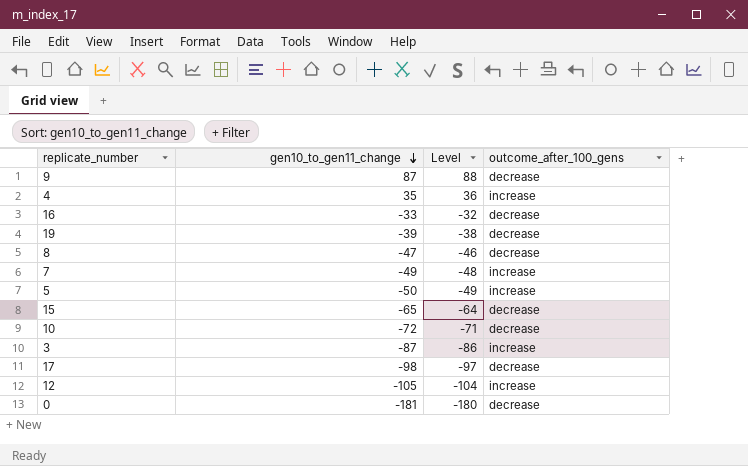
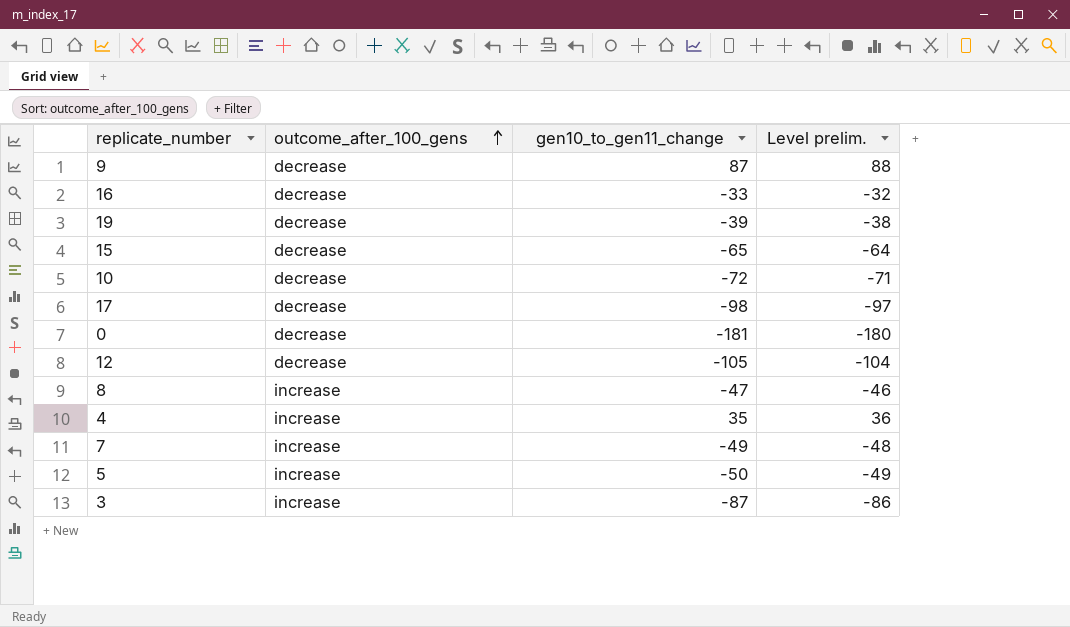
row order: gen10_to_gen11_change descending -> outcome_after_100_gens ascending
column outcome_after_100_gens | position: 4 -> 2
column name: Level -> Level prelim.
12 | outcome_after_100_gens: increase -> decrease
8 | outcome_after_100_gens: decrease -> increase

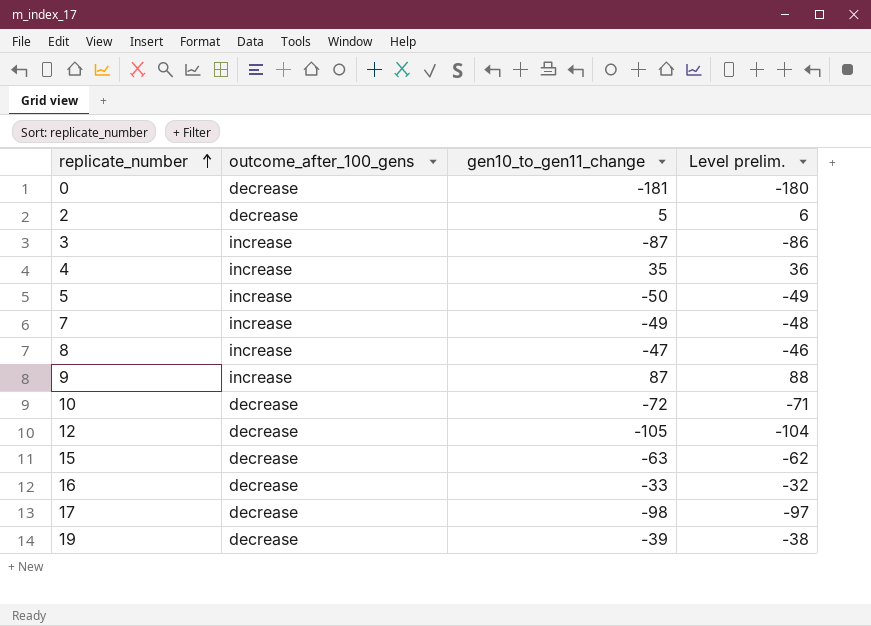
row order: outcome_after_100_gens ascending -> replicate_number ascending
row 2: none -> decrease | 5 | 6
9 | outcome_after_100_gens: decrease -> increase
15 | gen10_to_gen11_change: -65 -> -63
15 | Level prelim.: -64 -> -62

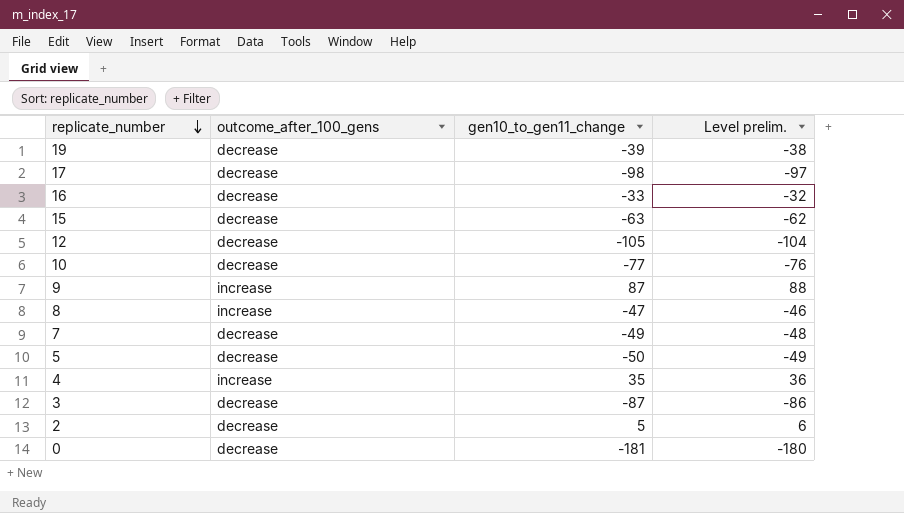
row order: replicate_number ascending -> replicate_number descending
10 | gen10_to_gen11_change: -72 -> -77
10 | Level prelim.: -71 -> -76
7 | outcome_after_100_gens: increase -> decrease
5 | outcome_after_100_gens: increase -> decrease
3 | outcome_after_100_gens: increase -> decrease

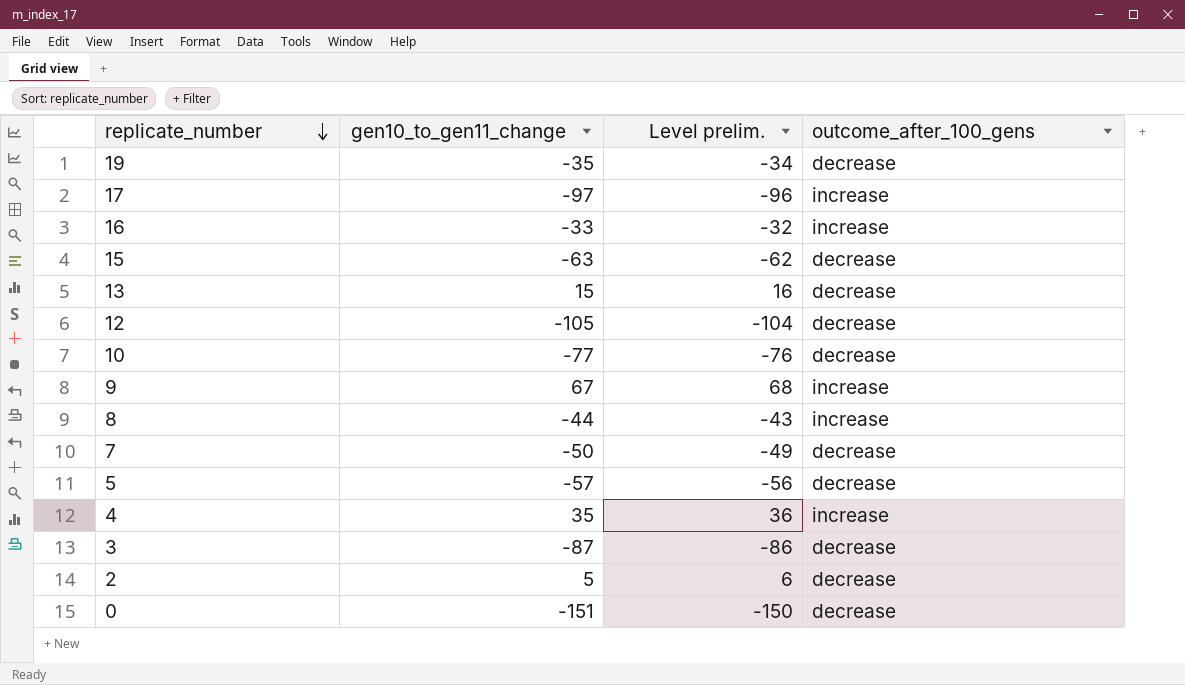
column outcome_after_100_gens | position: 2 -> 4
19 | gen10_to_gen11_change: -39 -> -35
19 | Level prelim.: -38 -> -34
17 | gen10_to_gen11_change: -98 -> -97
17 | Level prelim.: -97 -> -96
17 | outcome_after_100_gens: decrease -> increase
16 | outcome_after_100_gens: decrease -> increase
row 13: none -> 15 | 16 | decrease
9 | gen10_to_gen11_change: 87 -> 67
9 | Level prelim.: 88 -> 68
8 | gen10_to_gen11_change: -47 -> -44
8 | Level prelim.: -46 -> -43
7 | gen10_to_gen11_change: -49 -> -50
7 | Level prelim.: -48 -> -49
5 | gen10_to_gen11_change: -50 -> -57
5 | Level prelim.: -49 -> -56
0 | gen10_to_gen11_change: -181 -> -151
0 | Level prelim.: -180 -> -150

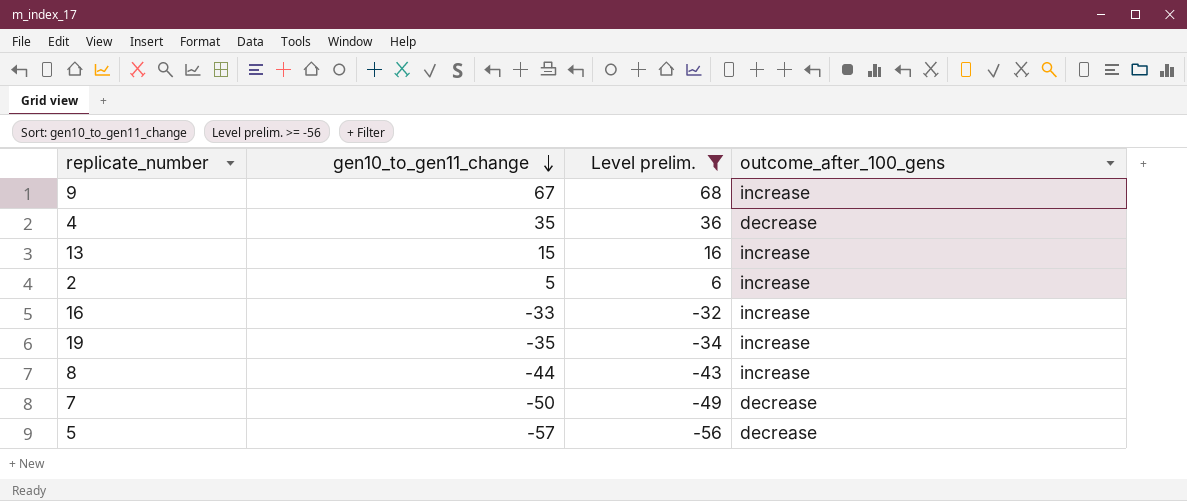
filter: none -> Level prelim. >= -56
row order: replicate_number descending -> gen10_to_gen11_change descending
4 | outcome_after_100_gens: increase -> decrease
13 | outcome_after_100_gens: decrease -> increase
2 | outcome_after_100_gens: decrease -> increase
19 | outcome_after_100_gens: decrease -> increase

